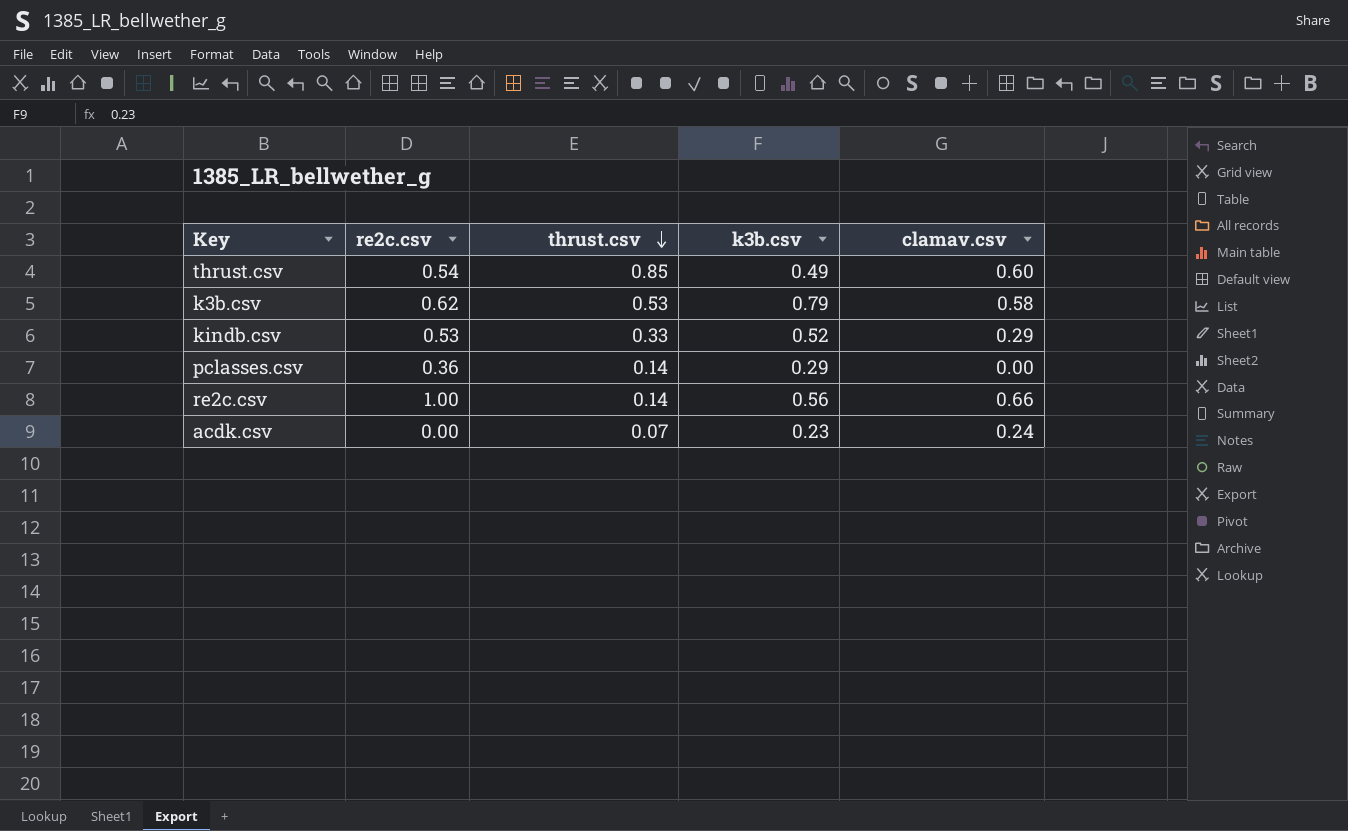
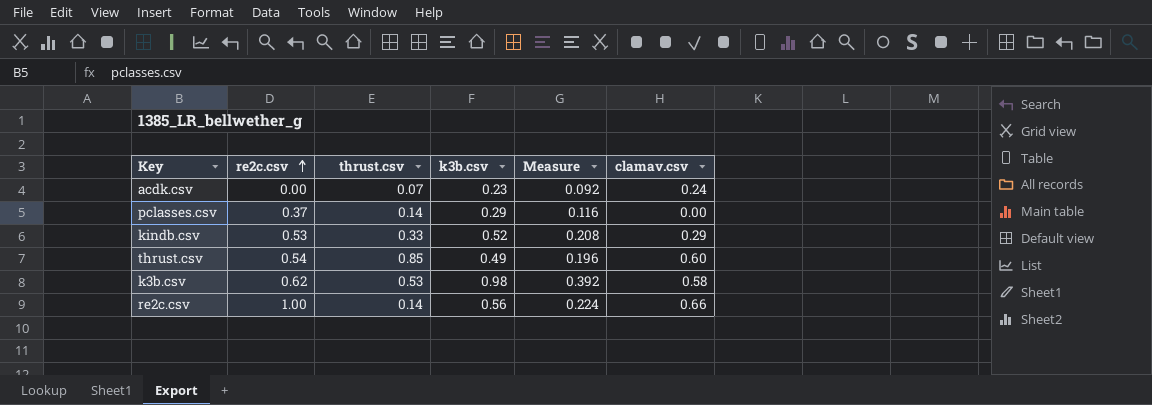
row order: thrust.csv descending -> re2c.csv ascending
column Measure | formula: none -> [k3b.csv] * 0.4
pclasses.csv | re2c.csv: 0.36 -> 0.37
k3b.csv | k3b.csv: 0.79 -> 0.98

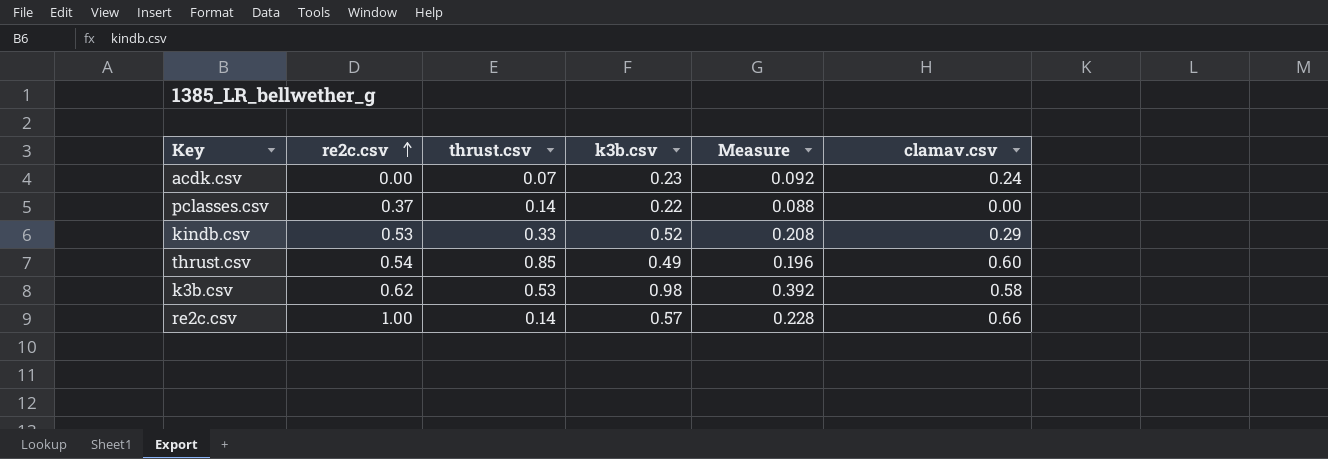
pclasses.csv | k3b.csv: 0.29 -> 0.22
pclasses.csv | Measure: 0.116 -> 0.088
re2c.csv | k3b.csv: 0.56 -> 0.57
re2c.csv | Measure: 0.224 -> 0.228

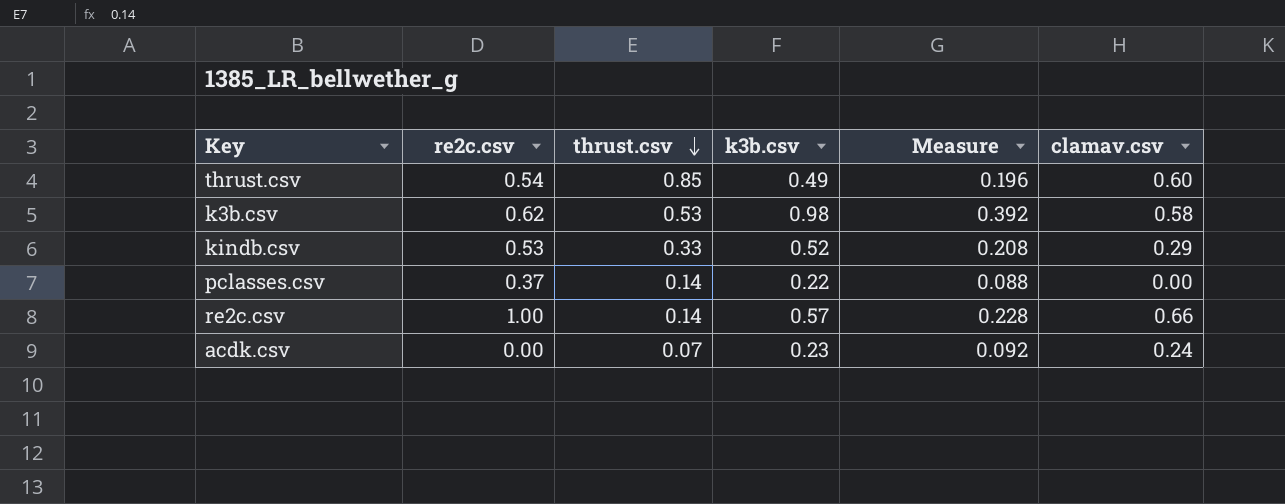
row order: re2c.csv ascending -> thrust.csv descending

